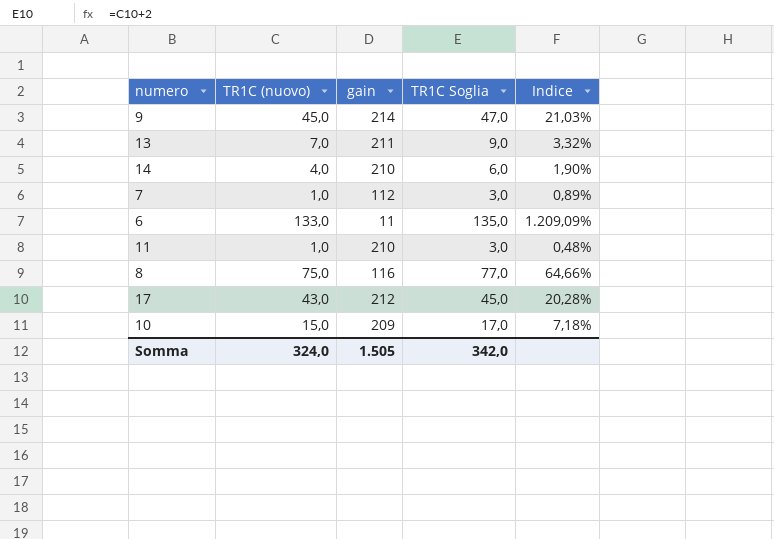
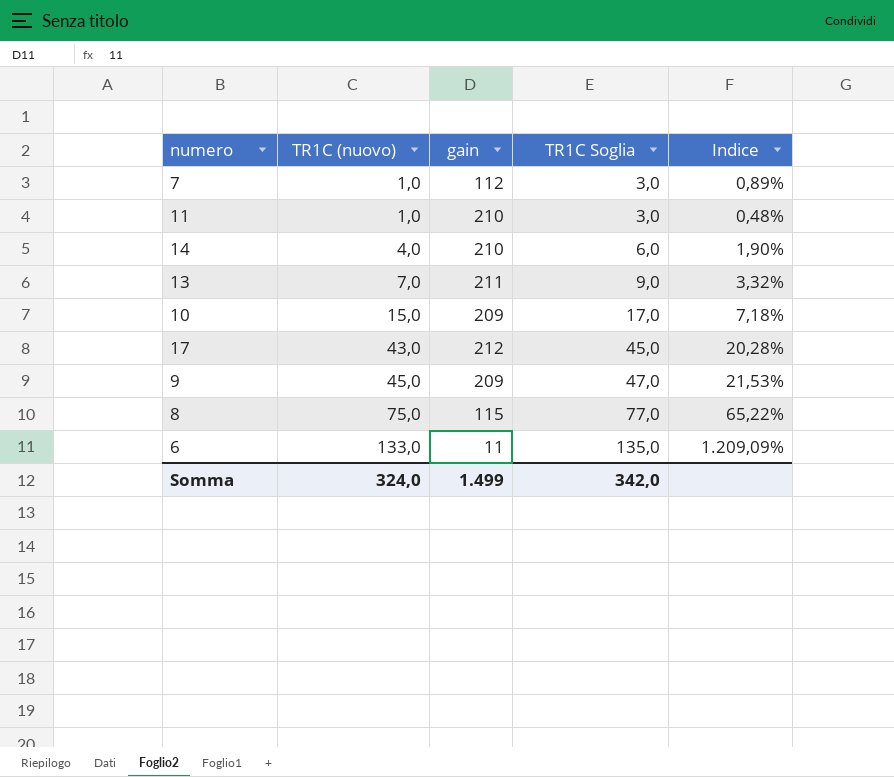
row order: none -> TR1C (nuovo) ascending
9 | gain: 214 -> 209
9 | Indice: 21,03% -> 21,53%
8 | gain: 116 -> 115
8 | Indice: 64,66% -> 65,22%
Somma | gain: 1.505 -> 1.499

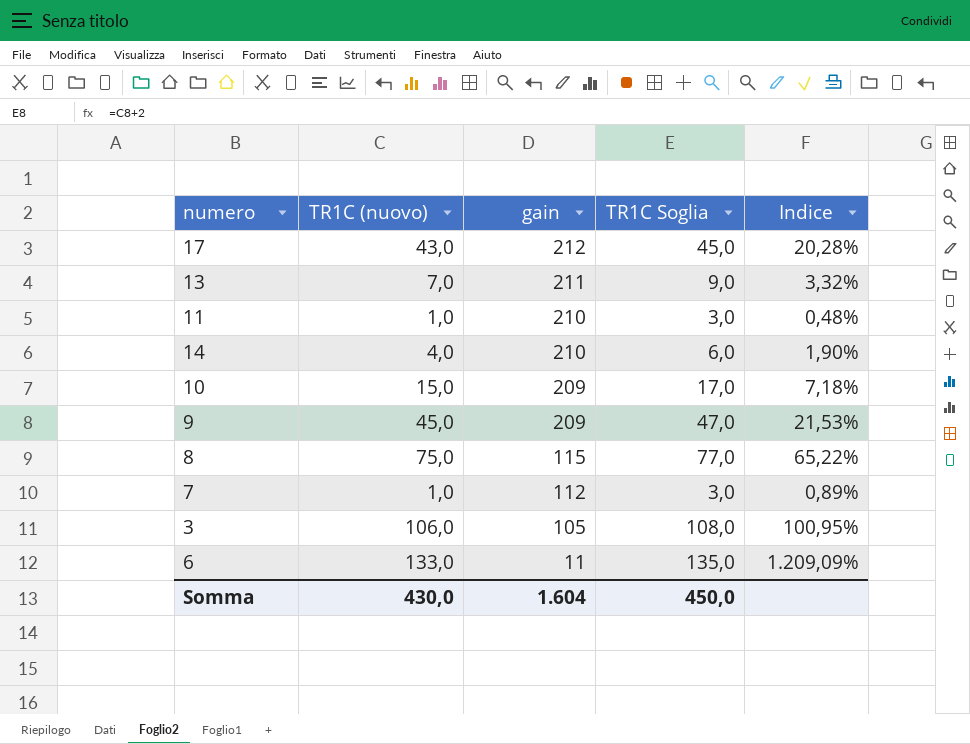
row order: TR1C (nuovo) ascending -> gain descending
row 3: none -> 106,0 | 105 | 108,0 | 100,95%
Somma | TR1C (nuovo): 324,0 -> 430,0
Somma | gain: 1.499 -> 1.604
Somma | TR1C Soglia: 342,0 -> 450,0

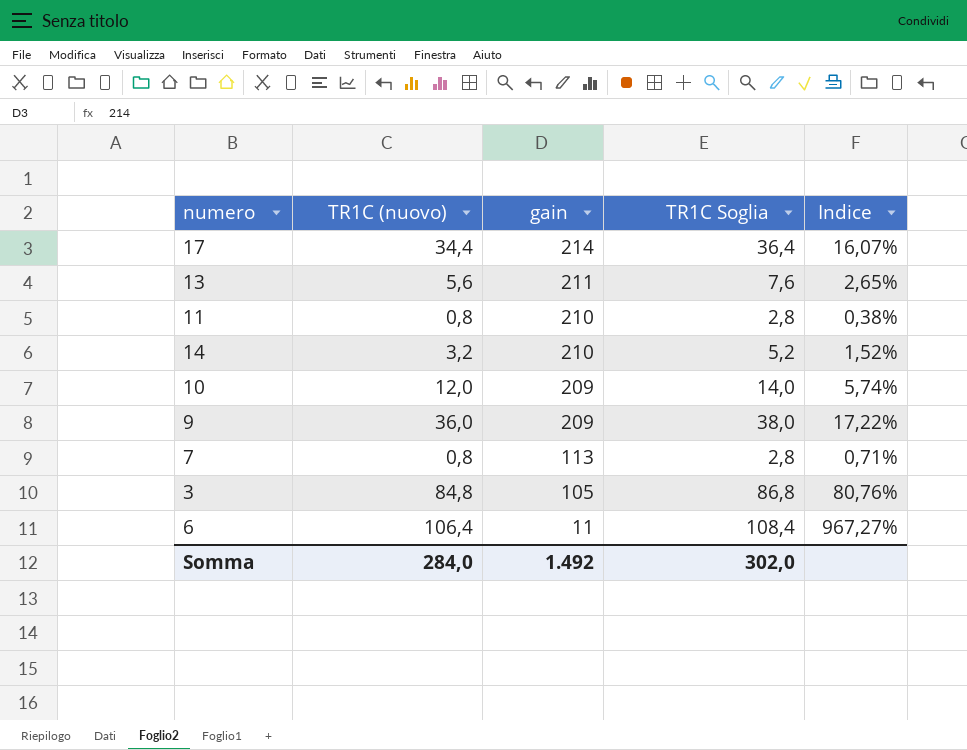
row 8: 75,0 | 115 | 77,0 | 65,22% -> none
17 | TR1C (nuovo): 43,0 -> 34,4
17 | gain: 212 -> 214
17 | TR1C Soglia: 45,0 -> 36,4
17 | Indice: 20,28% -> 16,07%
13 | TR1C (nuovo): 7,0 -> 5,6
13 | TR1C Soglia: 9,0 -> 7,6
13 | Indice: 3,32% -> 2,65%
11 | TR1C (nuovo): 1,0 -> 0,8
11 | TR1C Soglia: 3,0 -> 2,8
11 | Indice: 0,48% -> 0,38%
14 | TR1C (nuovo): 4,0 -> 3,2
14 | TR1C Soglia: 6,0 -> 5,2
14 | Indice: 1,90% -> 1,52%
10 | TR1C (nuovo): 15,0 -> 12,0
10 | TR1C Soglia: 17,0 -> 14,0
10 | Indice: 7,18% -> 5,74%
9 | TR1C (nuovo): 45,0 -> 36,0
9 | TR1C Soglia: 47,0 -> 38,0
9 | Indice: 21,53% -> 17,22%
7 | TR1C (nuovo): 1,0 -> 0,8
7 | gain: 112 -> 113
7 | TR1C Soglia: 3,0 -> 2,8
7 | Indice: 0,89% -> 0,71%
3 | TR1C (nuovo): 106,0 -> 84,8
3 | TR1C Soglia: 108,0 -> 86,8
3 | Indice: 100,95% -> 80,76%
6 | TR1C (nuovo): 133,0 -> 106,4
6 | TR1C Soglia: 135,0 -> 108,4
6 | Indice: 1.209,09% -> 967,27%
Somma | TR1C (nuovo): 430,0 -> 284,0
Somma | gain: 1.604 -> 1.492
Somma | TR1C Soglia: 450,0 -> 302,0

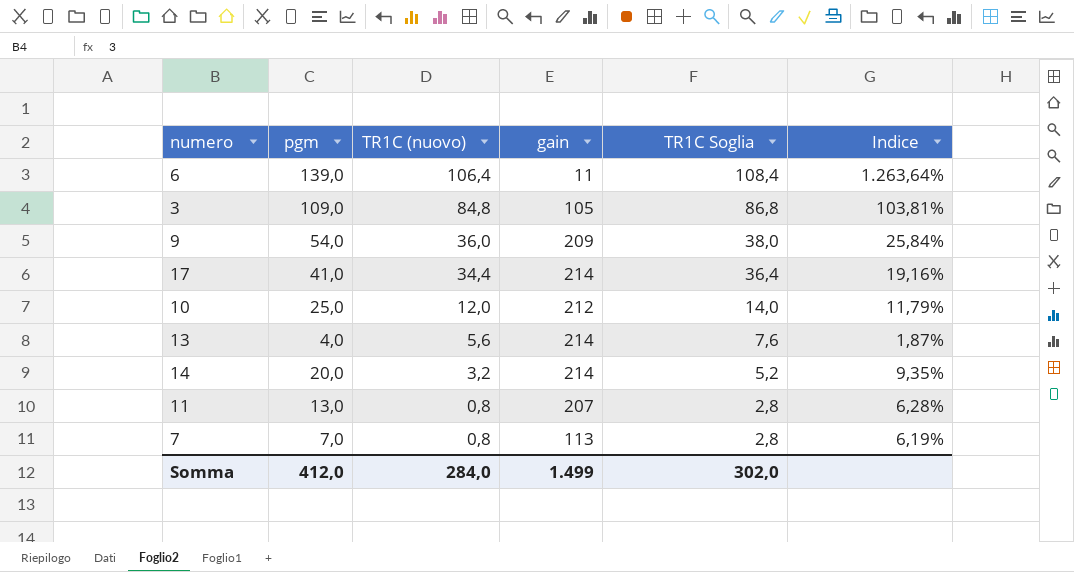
row order: gain descending -> TR1C (nuovo) descending
column pgm | position: none -> 2
column Indice | formula: [TR1C (nuovo)] / [gain] -> [pgm] / [gain]
10 | gain: 209 -> 212
13 | gain: 211 -> 214
14 | gain: 210 -> 214
11 | gain: 210 -> 207
Somma | gain: 1.492 -> 1.499

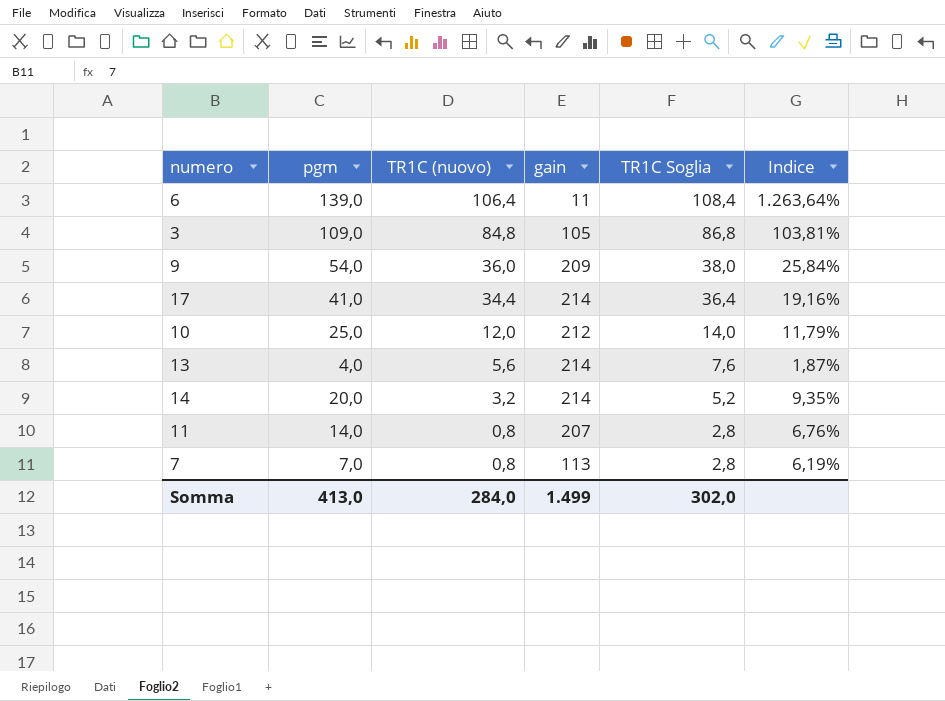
11 | pgm: 13,0 -> 14,0
11 | Indice: 6,28% -> 6,76%
Somma | pgm: 412,0 -> 413,0

